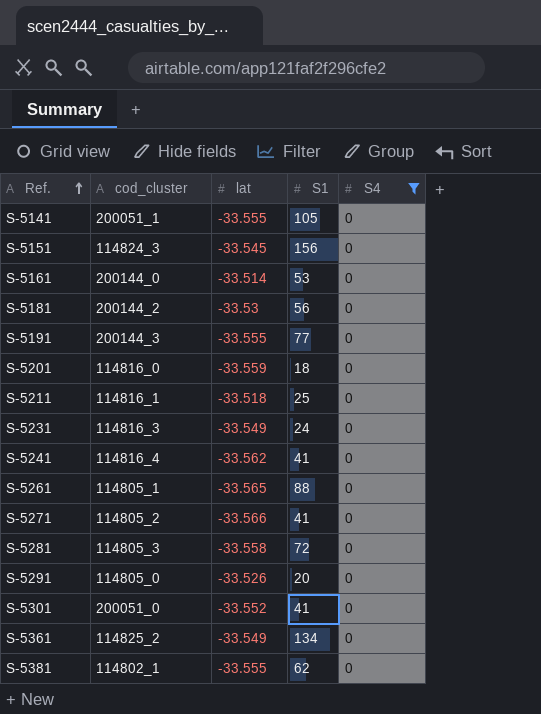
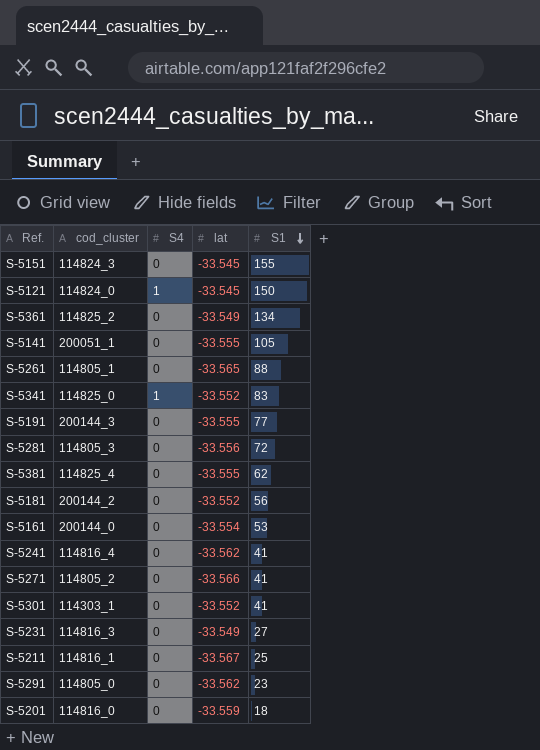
filter: S4 = 0 -> none
row order: Ref. ascending -> S1 descending
column S4 | position: 5 -> 3
S-5151 | S1: 156 -> 155
S-5281 | lat: -33.558 -> -33.556
S-5381 | cod_cluster: 114802_1 -> 114825_4
S-5181 | lat: -33.53 -> -33.552
S-5161 | lat: -33.514 -> -33.554
S-5301 | cod_cluster: 200051_0 -> 114303_1
S-5231 | S1: 24 -> 27
S-5211 | lat: -33.518 -> -33.567
S-5291 | lat: -33.526 -> -33.562
S-5291 | S1: 20 -> 23

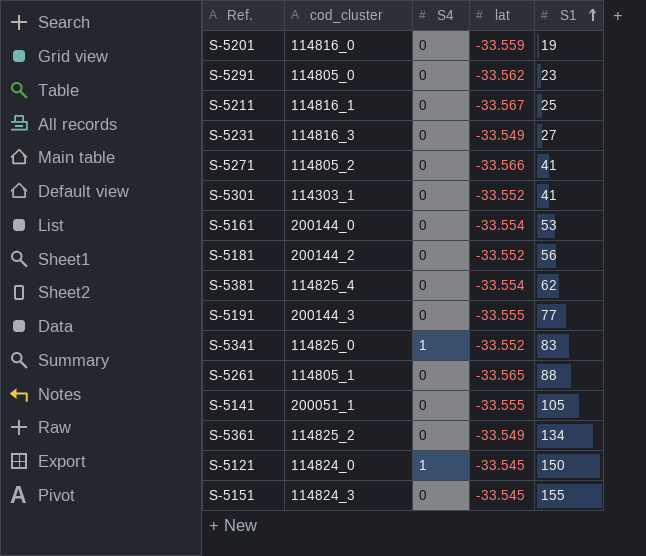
row order: S1 descending -> S1 ascending
row S-5281: 114805_3 | 0 | -33.556 | 72 -> none
row S-5241: 114816_4 | 0 | -33.562 | 41 -> none
S-5201 | S1: 18 -> 19
S-5381 | lat: -33.555 -> -33.554

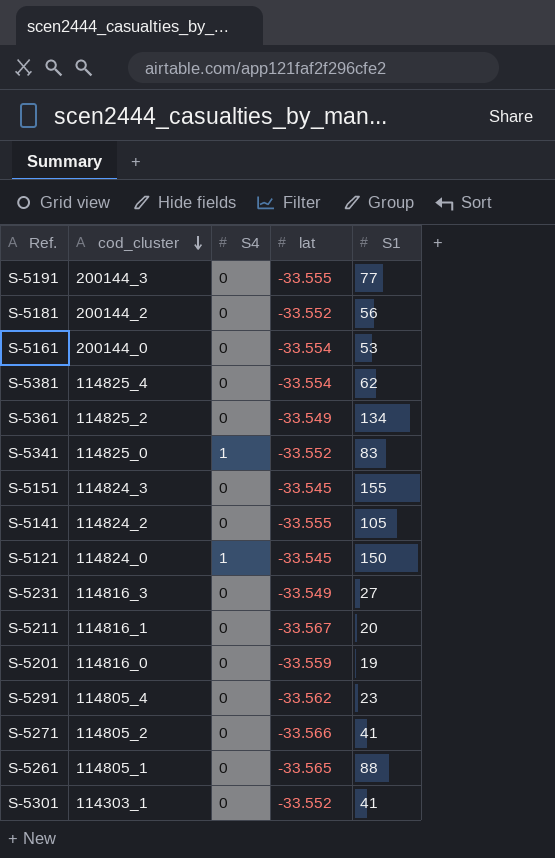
row order: S1 ascending -> cod_cluster descending
S-5141 | cod_cluster: 200051_1 -> 114824_2
S-5211 | S1: 25 -> 20
S-5291 | cod_cluster: 114805_0 -> 114805_4

